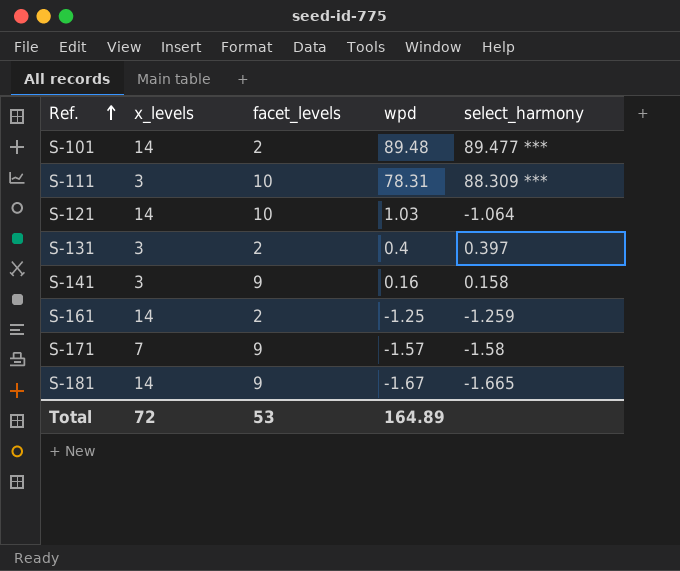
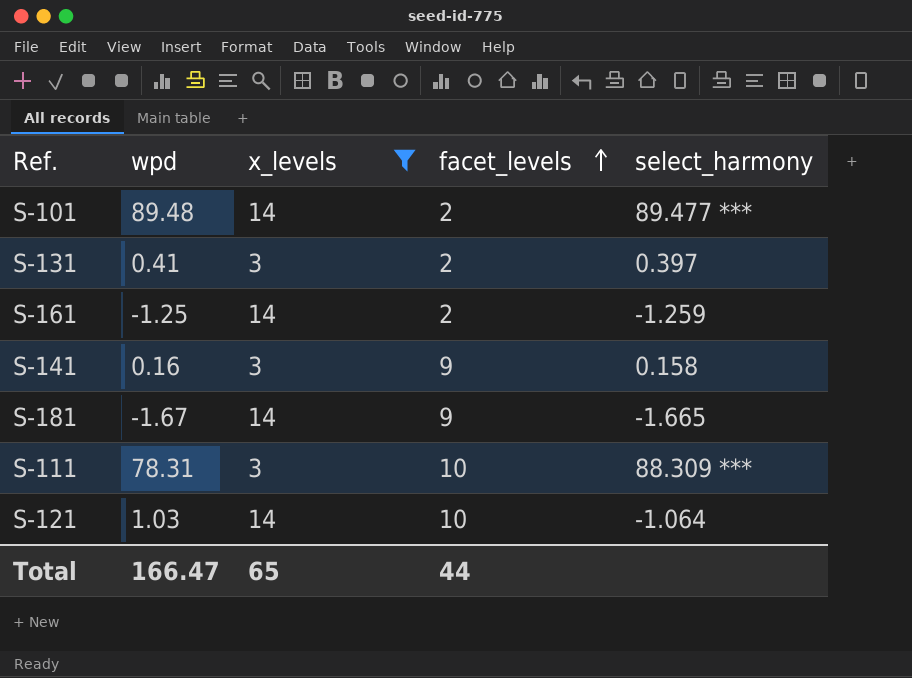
filter: none -> x_levels != 7
row order: Ref. ascending -> facet_levels ascending
column wpd | position: 4 -> 2
S-131 | wpd: 0.4 -> 0.41
Total | wpd: 164.89 -> 166.47
Total | x_levels: 72 -> 65
Total | facet_levels: 53 -> 44

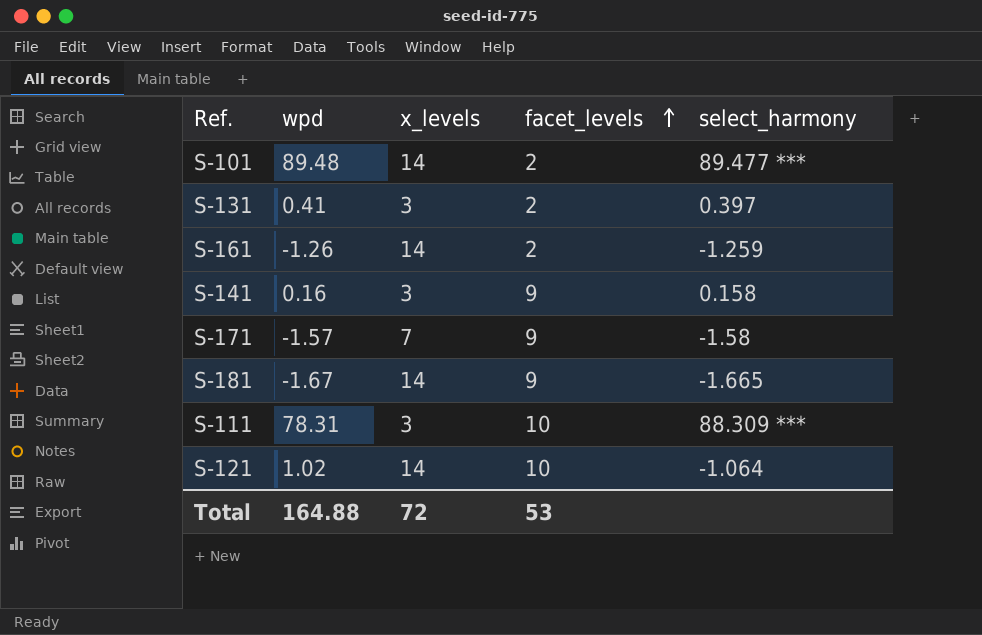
filter: x_levels != 7 -> none
S-161 | wpd: -1.25 -> -1.26
S-121 | wpd: 1.03 -> 1.02
Total | wpd: 166.47 -> 164.88
Total | x_levels: 65 -> 72
Total | facet_levels: 44 -> 53

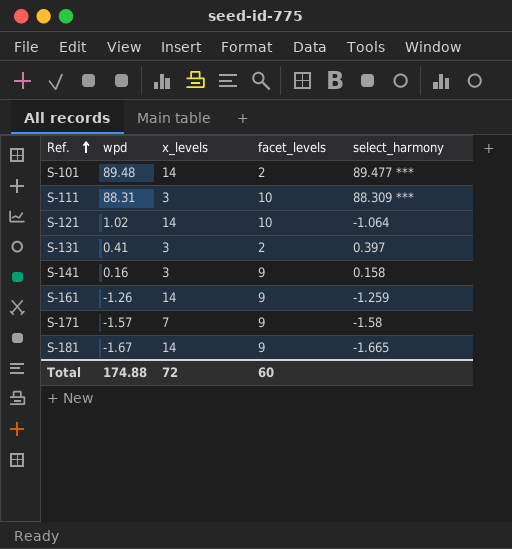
row order: facet_levels ascending -> Ref. ascending
S-111 | wpd: 78.31 -> 88.31
S-161 | facet_levels: 2 -> 9
Total | wpd: 164.88 -> 174.88
Total | facet_levels: 53 -> 60

